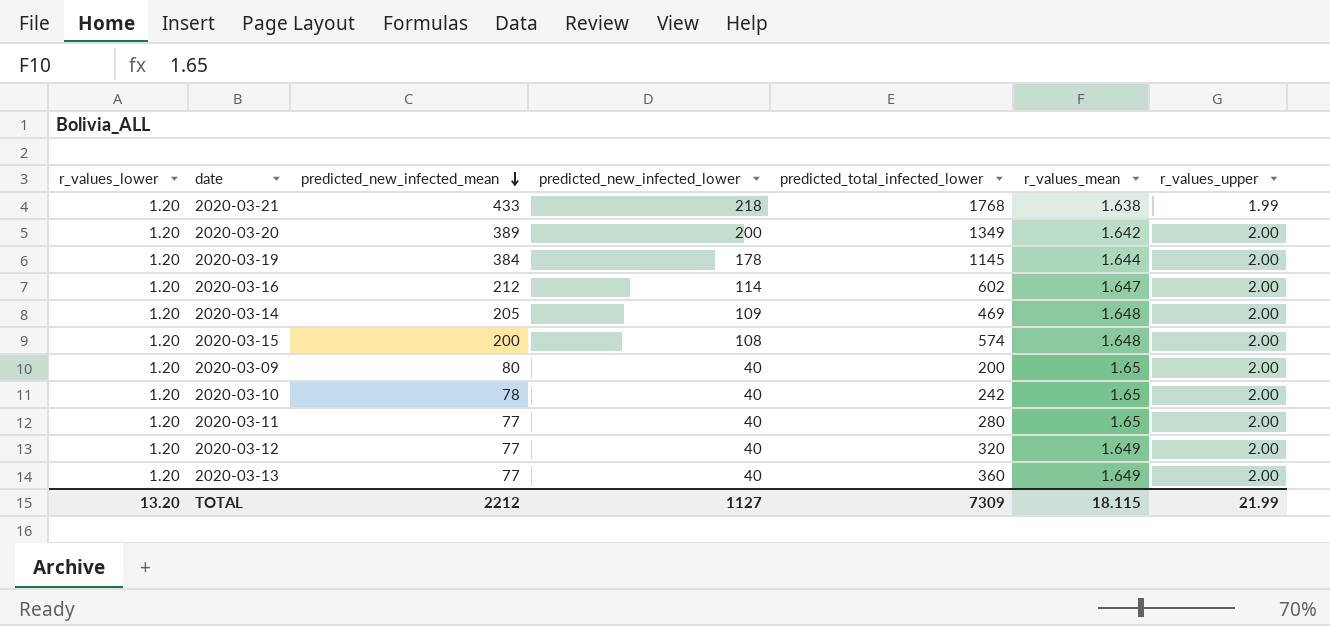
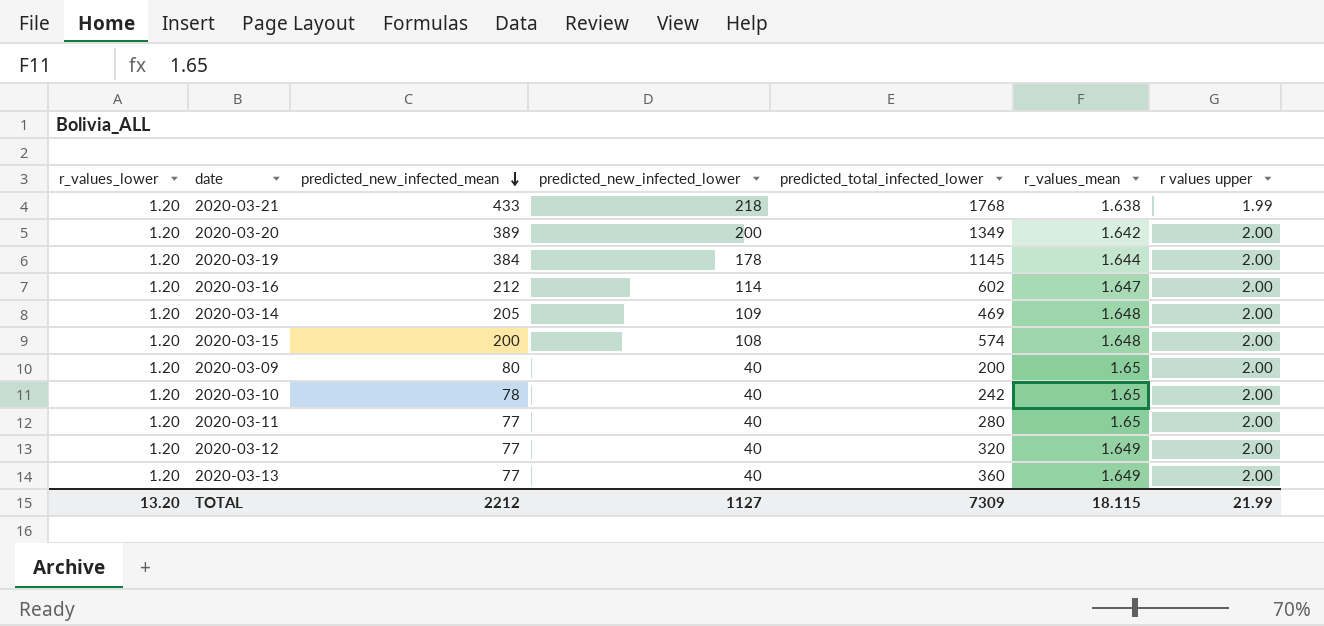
column name: r_values_upper -> r values upper

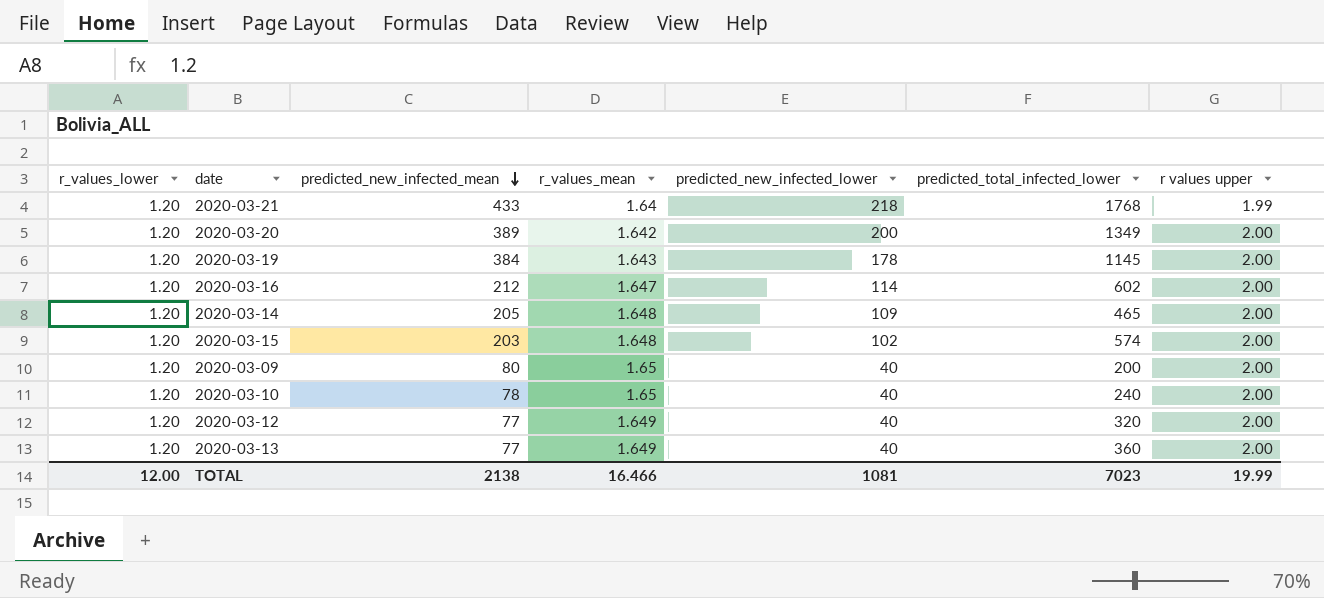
column r_values_mean | position: 6 -> 4
row 2020-03-11: 1.20 | 77 | 40 | 280 | 1.65 | 2.00 -> none
2020-03-21 | r_values_mean: 1.638 -> 1.64
2020-03-19 | r_values_mean: 1.644 -> 1.643
2020-03-14 | predicted_total_infected_lower: 469 -> 465
2020-03-15 | predicted_new_infected_mean: 200 -> 203
2020-03-15 | predicted_new_infected_lower: 108 -> 102
2020-03-10 | predicted_total_infected_lower: 242 -> 240
TOTAL | r_values_lower: 13.20 -> 12.00
TOTAL | predicted_new_infected_mean: 2212 -> 2138
TOTAL | r_values_mean: 18.115 -> 16.466
TOTAL | predicted_new_infected_lower: 1127 -> 1081
TOTAL | predicted_total_infected_lower: 7309 -> 7023
TOTAL | r values upper: 21.99 -> 19.99

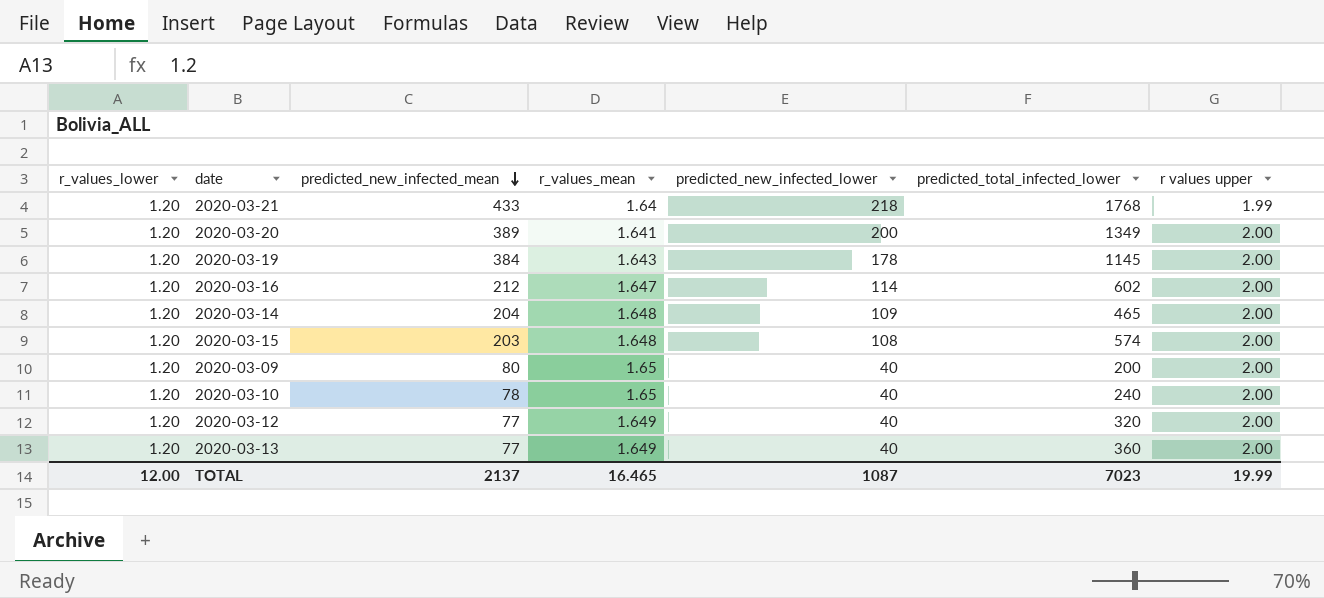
2020-03-20 | r_values_mean: 1.642 -> 1.641
2020-03-14 | predicted_new_infected_mean: 205 -> 204
2020-03-15 | predicted_new_infected_lower: 102 -> 108
TOTAL | predicted_new_infected_mean: 2138 -> 2137
TOTAL | r_values_mean: 16.466 -> 16.465
TOTAL | predicted_new_infected_lower: 1081 -> 1087

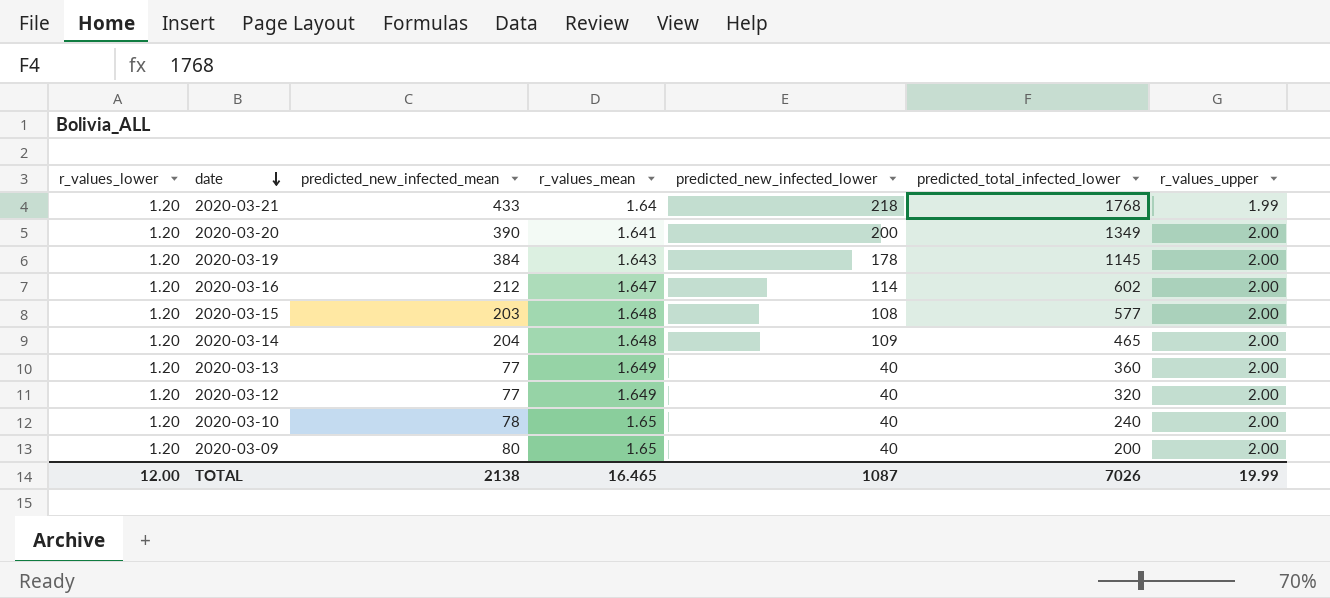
row order: predicted_new_infected_mean descending -> date descending
column name: r values upper -> r_values_upper
2020-03-20 | predicted_new_infected_mean: 389 -> 390
2020-03-15 | predicted_total_infected_lower: 574 -> 577
TOTAL | predicted_new_infected_mean: 2137 -> 2138
TOTAL | predicted_total_infected_lower: 7023 -> 7026

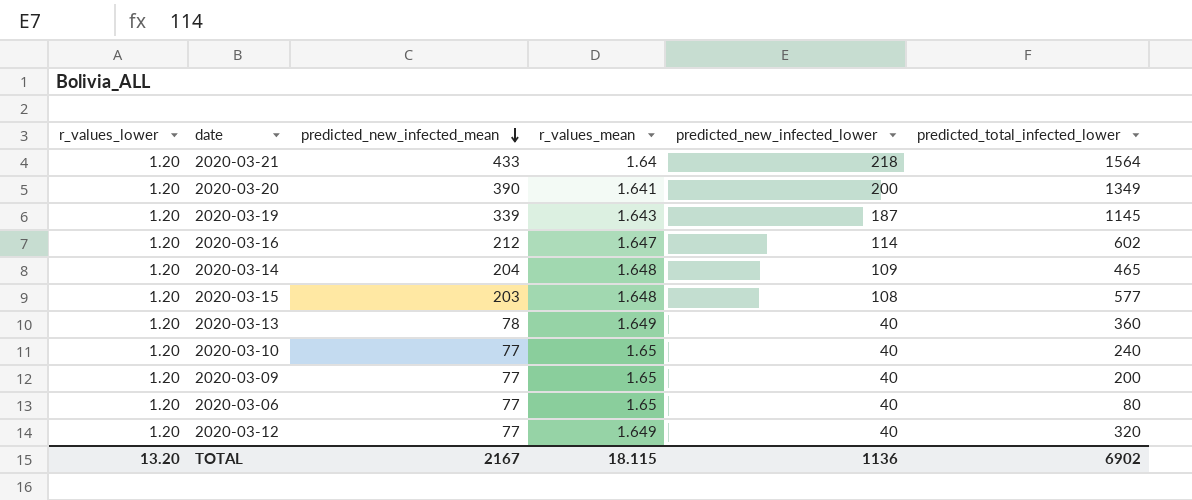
row order: date descending -> predicted_new_infected_mean descending
column r_values_upper | position: 7 -> none
2020-03-21 | predicted_total_infected_lower: 1768 -> 1564
2020-03-19 | predicted_new_infected_mean: 384 -> 339
2020-03-19 | predicted_new_infected_lower: 178 -> 187
2020-03-13 | predicted_new_infected_mean: 77 -> 78
2020-03-10 | predicted_new_infected_mean: 78 -> 77
2020-03-09 | predicted_new_infected_mean: 80 -> 77
row 2020-03-06: none -> 1.20 | 77 | 1.65 | 40 | 80
TOTAL | r_values_lower: 12.00 -> 13.20
TOTAL | predicted_new_infected_mean: 2138 -> 2167
TOTAL | r_values_mean: 16.465 -> 18.115
TOTAL | predicted_new_infected_lower: 1087 -> 1136
TOTAL | predicted_total_infected_lower: 7026 -> 6902

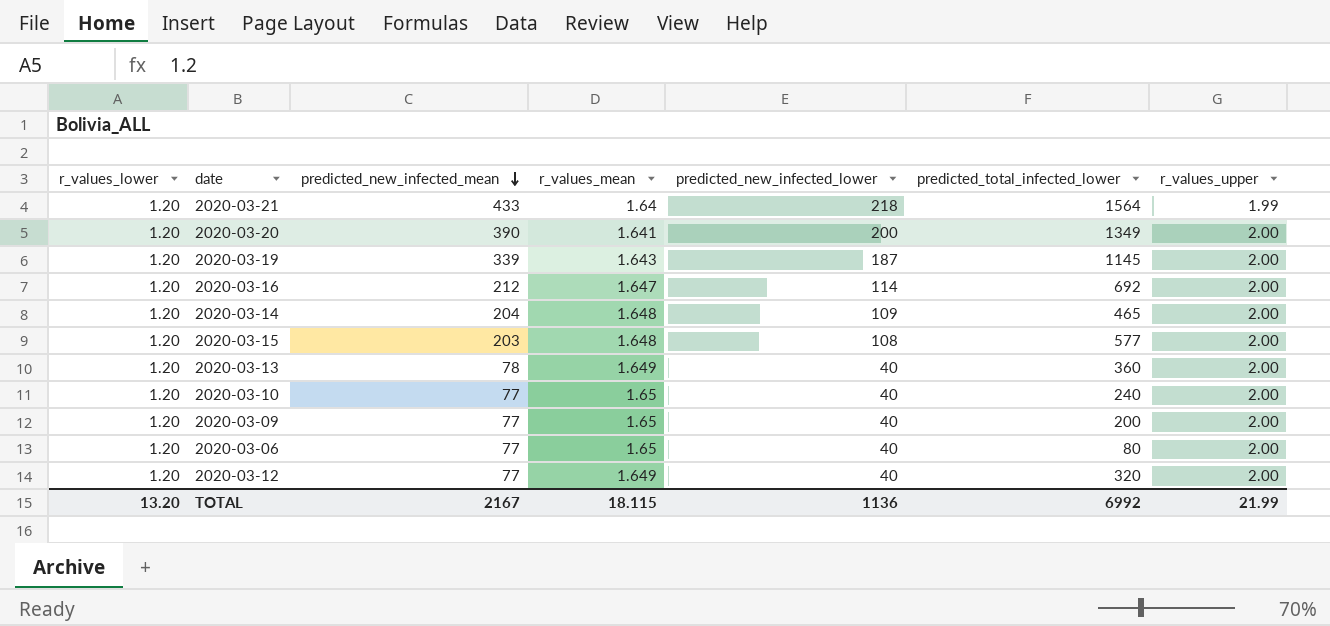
column r_values_upper | position: none -> 7
2020-03-16 | predicted_total_infected_lower: 602 -> 692
TOTAL | predicted_total_infected_lower: 6902 -> 6992

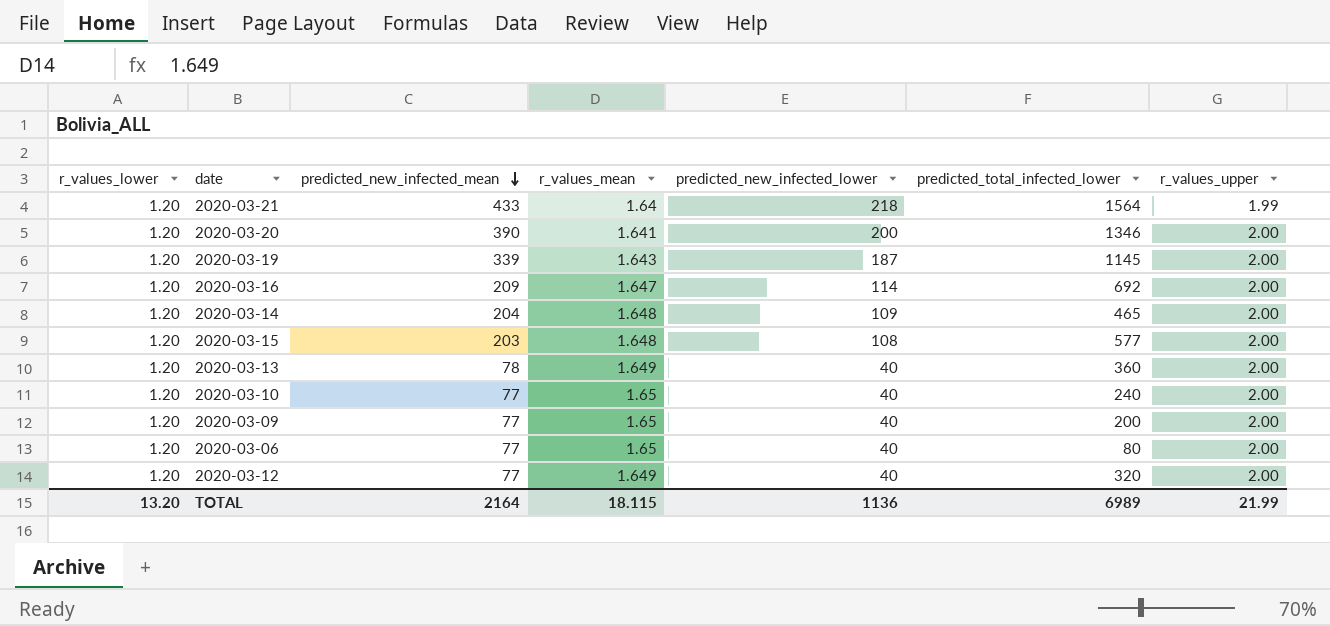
2020-03-20 | predicted_total_infected_lower: 1349 -> 1346
2020-03-16 | predicted_new_infected_mean: 212 -> 209
TOTAL | predicted_new_infected_mean: 2167 -> 2164
TOTAL | predicted_total_infected_lower: 6992 -> 6989

